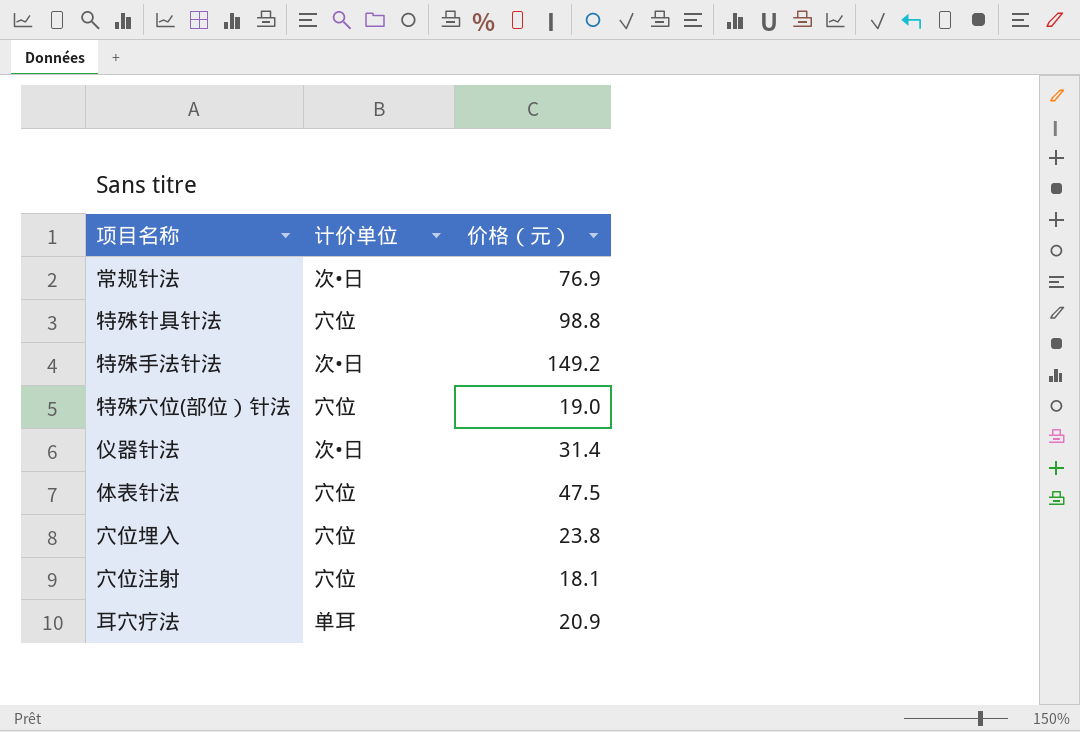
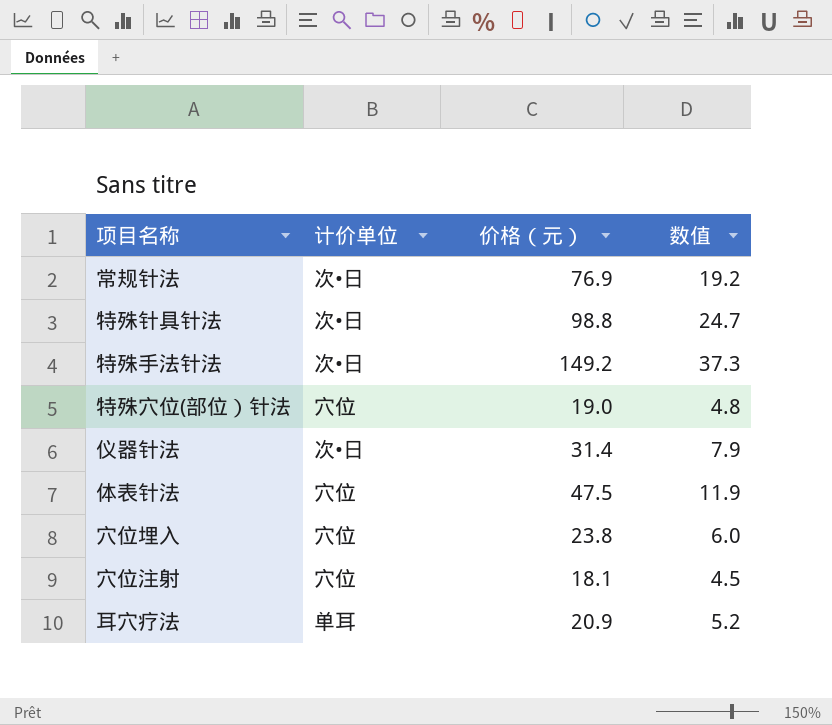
column 数值 | formula: none -> [价格（元）] * 0.25
特殊针具针法 | 计价单位: 穴位 -> 次•日

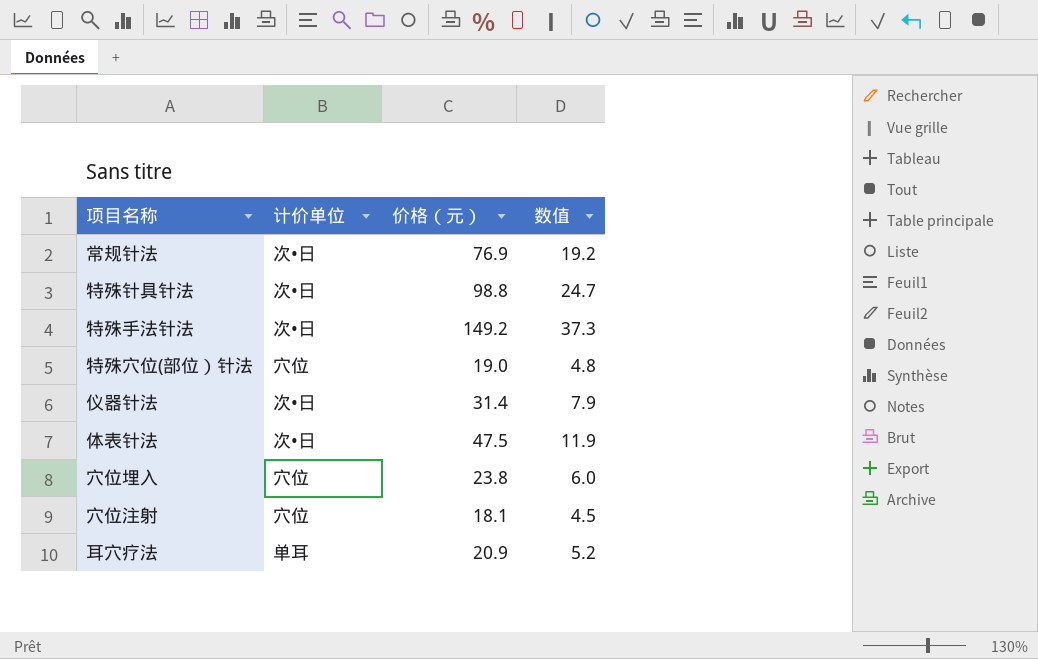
体表针法 | 计价单位: 穴位 -> 次•日

